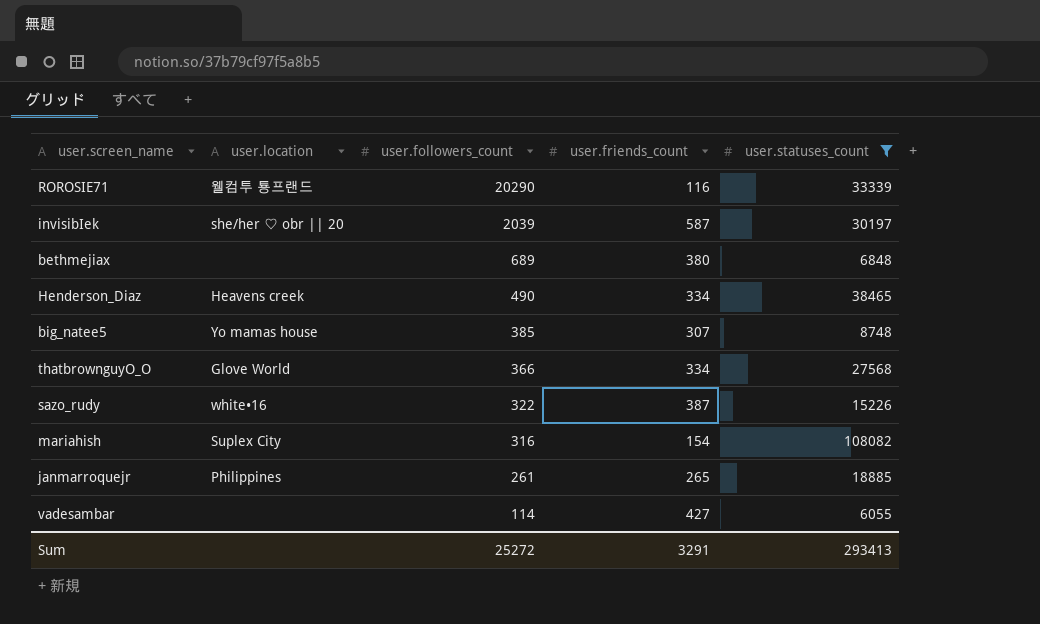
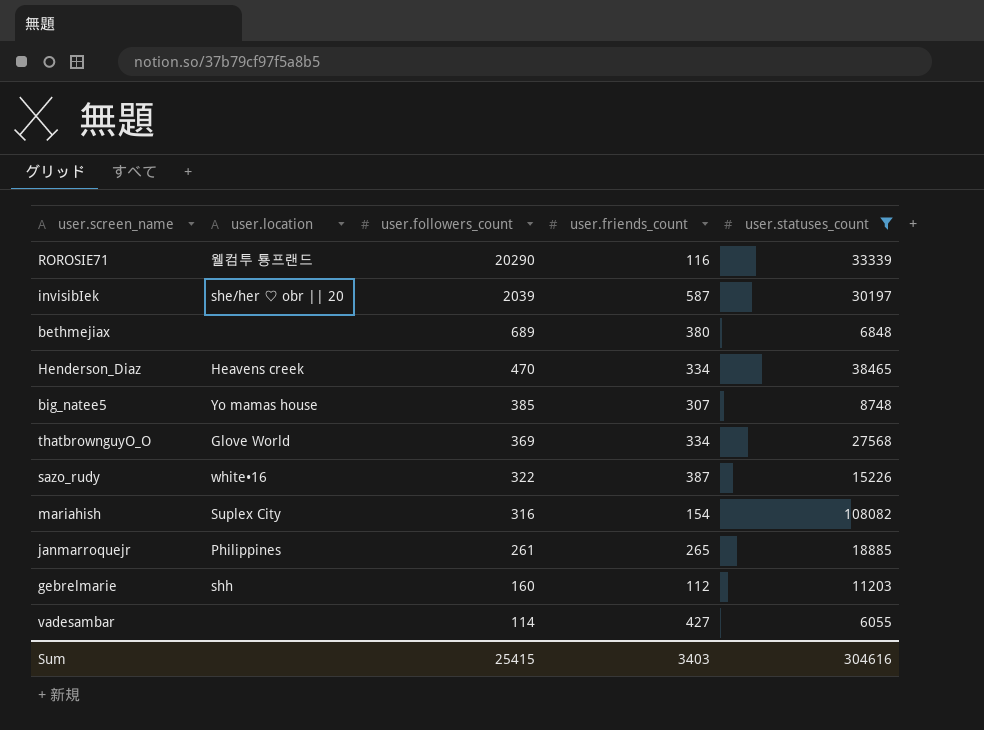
Henderson_Diaz | user.followers_count: 490 -> 470
thatbrownguyO_O | user.followers_count: 366 -> 369
row gebrelmarie: none -> shh | 160 | 112 | 11203
Sum | user.followers_count: 25272 -> 25415
Sum | user.friends_count: 3291 -> 3403
Sum | user.statuses_count: 293413 -> 304616

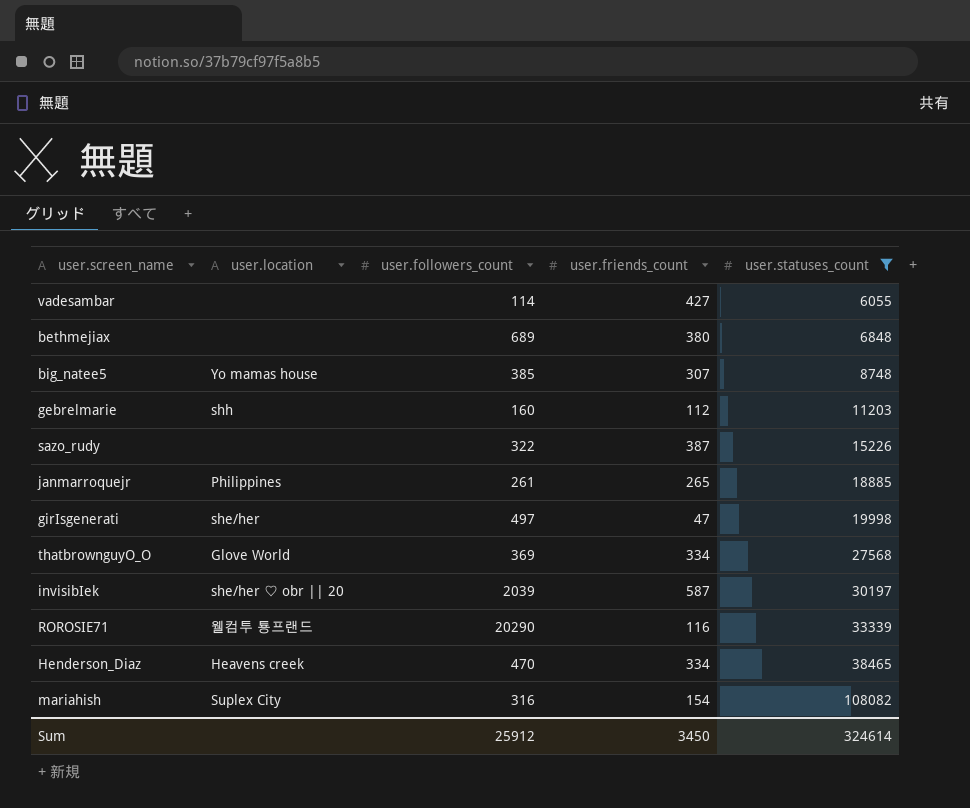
row order: user.followers_count descending -> user.statuses_count ascending
sazo_rudy | user.location: white•16 -> none
row girIsgenerati: none -> she/her | 497 | 47 | 19998
Sum | user.followers_count: 25415 -> 25912
Sum | user.friends_count: 3403 -> 3450
Sum | user.statuses_count: 304616 -> 324614

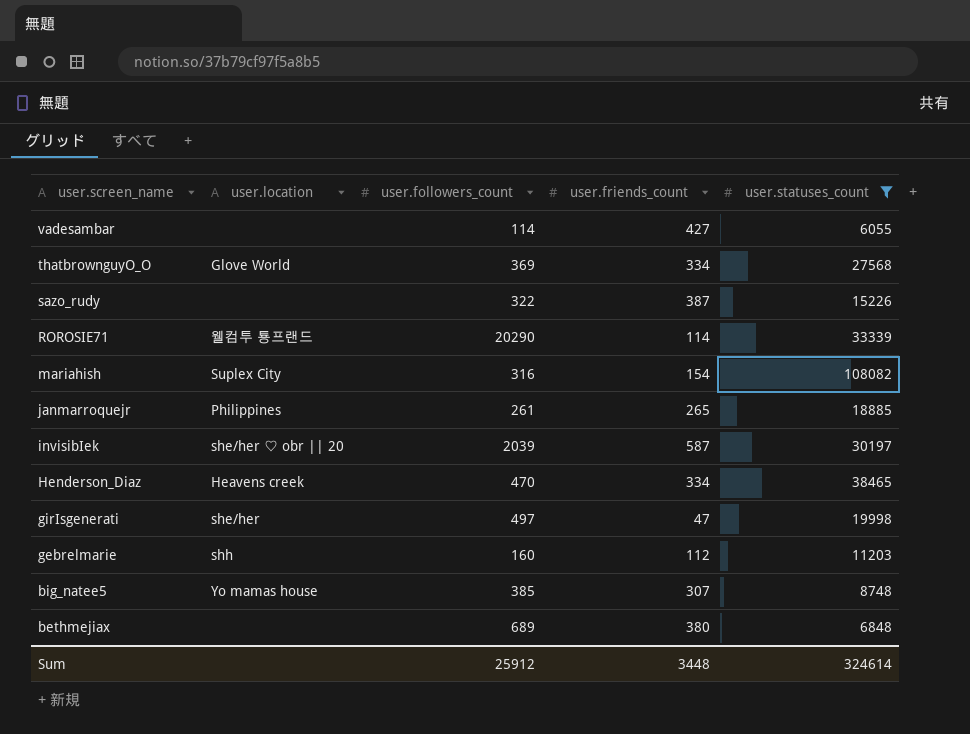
row order: user.statuses_count ascending -> user.screen_name descending
ROROSIE71 | user.friends_count: 116 -> 114
Sum | user.friends_count: 3450 -> 3448

